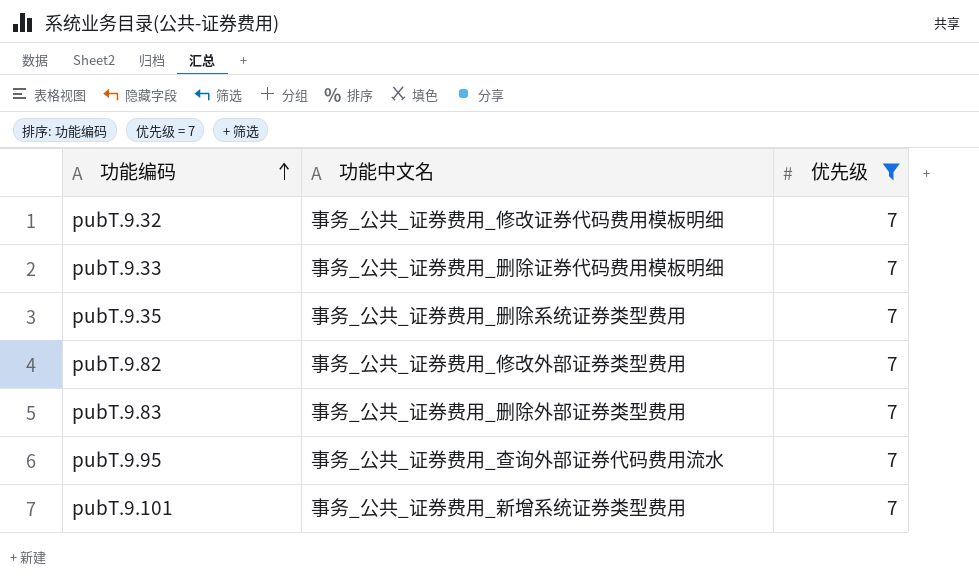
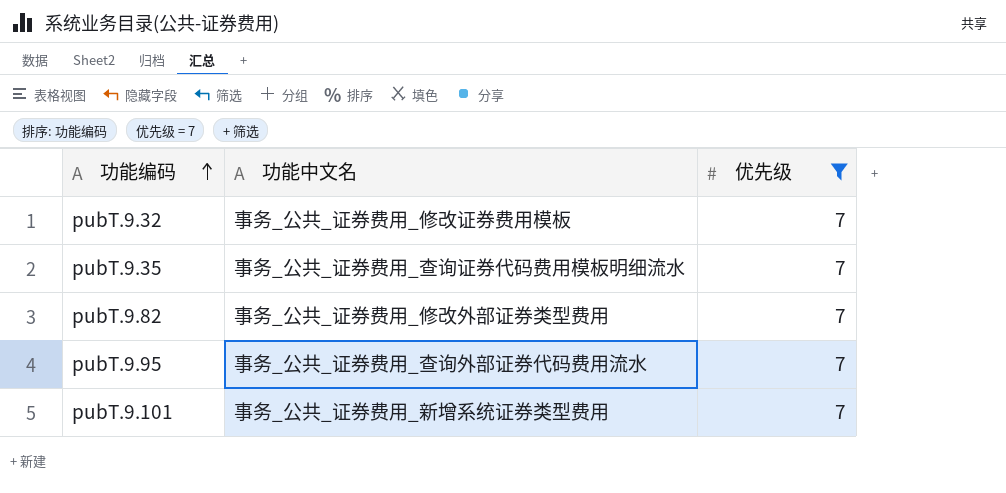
row pubT.9.33: 事务_公共_证券费用_删除证券代码费用模板明细 | 7 -> none
row pubT.9.83: 事务_公共_证券费用_删除外部证券类型费用 | 7 -> none
pubT.9.32 | 功能中文名: 事务_公共_证券费用_修改证券代码费用模板明细 -> 事务_公共_证券费用_修改证券费用模板
pubT.9.35 | 功能中文名: 事务_公共_证券费用_删除系统证券类型费用 -> 事务_公共_证券费用_查询证券代码费用模板明细流水

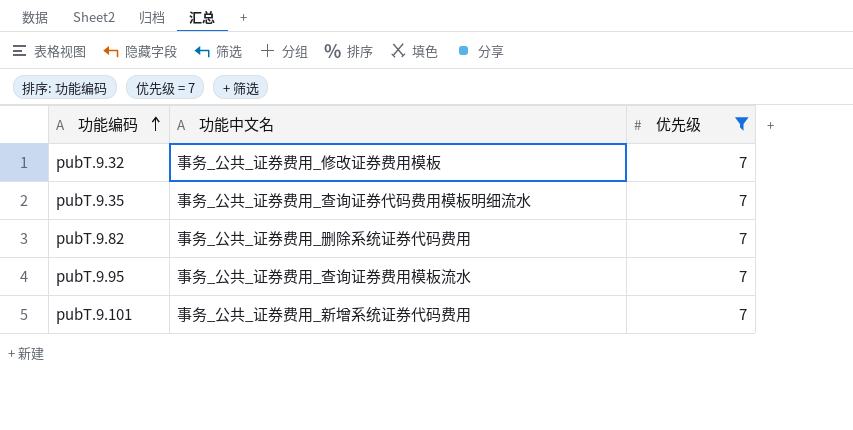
pubT.9.82 | 功能中文名: 事务_公共_证券费用_修改外部证券类型费用 -> 事务_公共_证券费用_删除系统证券代码费用
pubT.9.95 | 功能中文名: 事务_公共_证券费用_查询外部证券代码费用流水 -> 事务_公共_证券费用_查询证券费用模板流水
pubT.9.101 | 功能中文名: 事务_公共_证券费用_新增系统证券类型费用 -> 事务_公共_证券费用_新增系统证券代码费用

